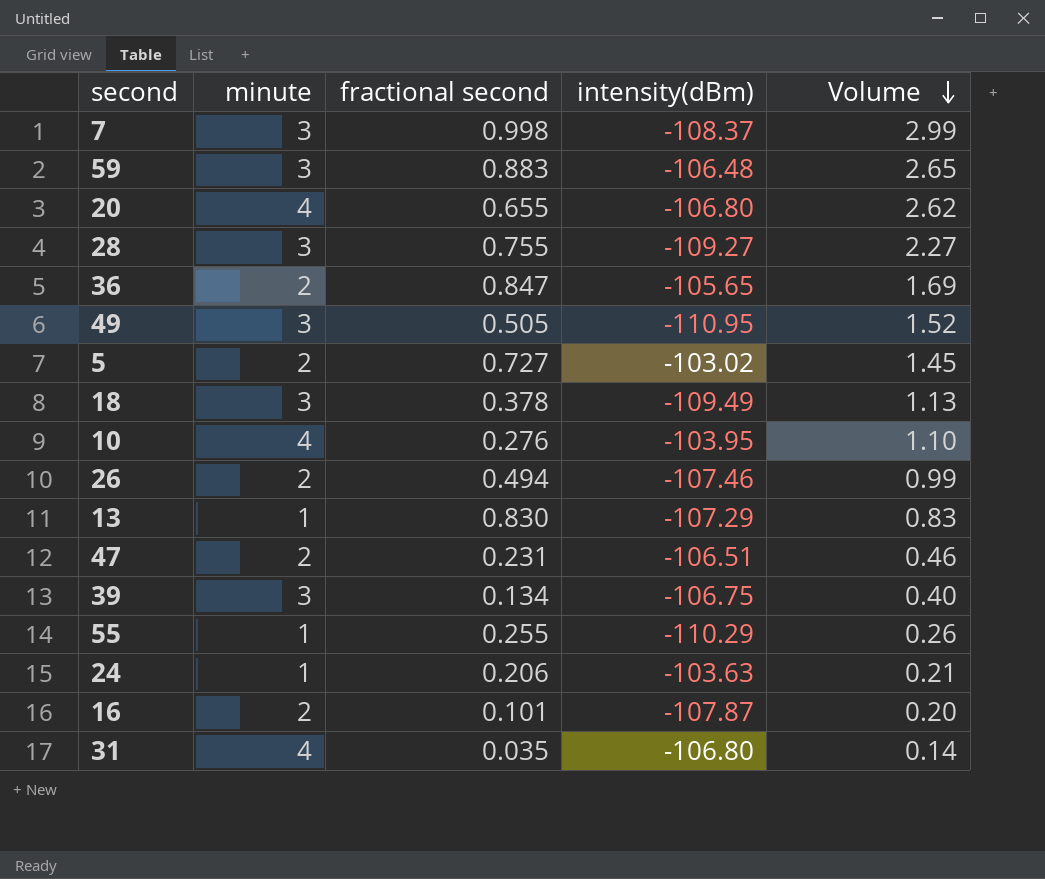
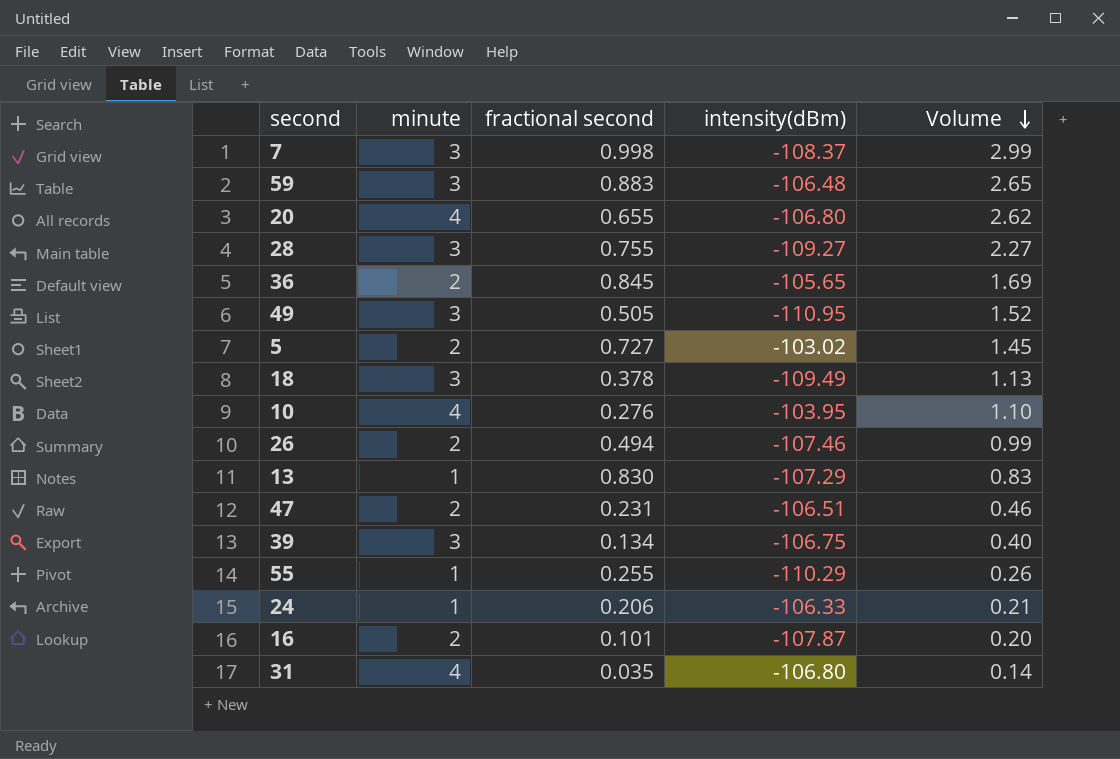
36 | fractional second: 0.847 -> 0.845
24 | intensity(dBm): -103.63 -> -106.33

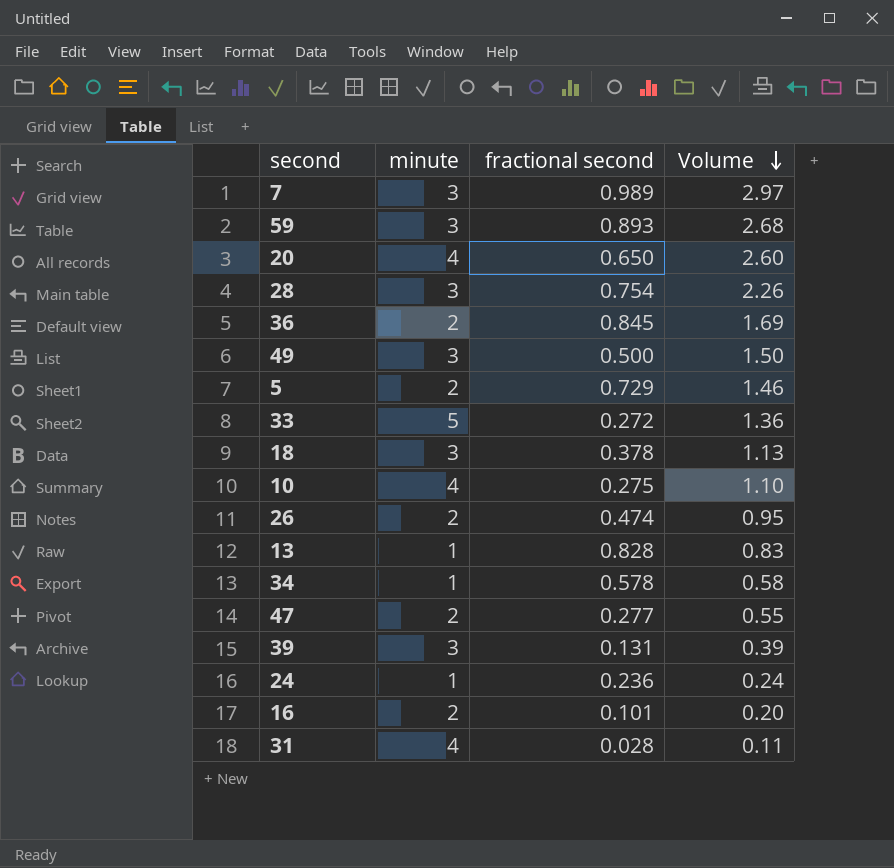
column intensity(dBm) | position: 4 -> none
row 55: 1 | 0.255 | -110.29 | 0.26 -> none
7 | fractional second: 0.998 -> 0.989
7 | Volume: 2.99 -> 2.97
59 | fractional second: 0.883 -> 0.893
59 | Volume: 2.65 -> 2.68
20 | fractional second: 0.655 -> 0.650
20 | Volume: 2.62 -> 2.60
28 | fractional second: 0.755 -> 0.754
28 | Volume: 2.27 -> 2.26
49 | fractional second: 0.505 -> 0.500
49 | Volume: 1.52 -> 1.50
5 | fractional second: 0.727 -> 0.729
5 | Volume: 1.45 -> 1.46
row 33: none -> 5 | 0.272 | 1.36
10 | fractional second: 0.276 -> 0.275
26 | fractional second: 0.494 -> 0.474
26 | Volume: 0.99 -> 0.95
13 | fractional second: 0.830 -> 0.828
row 34: none -> 1 | 0.578 | 0.58
47 | fractional second: 0.231 -> 0.277
47 | Volume: 0.46 -> 0.55
39 | fractional second: 0.134 -> 0.131
39 | Volume: 0.40 -> 0.39
24 | fractional second: 0.206 -> 0.236
24 | Volume: 0.21 -> 0.24
31 | fractional second: 0.035 -> 0.028
31 | Volume: 0.14 -> 0.11

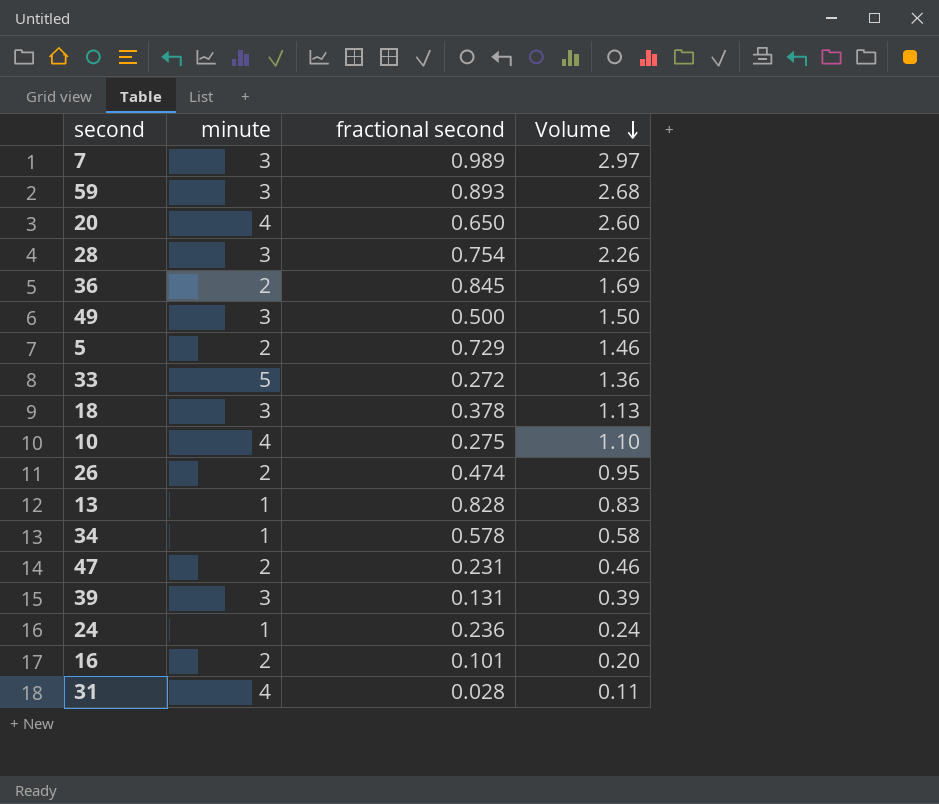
47 | fractional second: 0.277 -> 0.231
47 | Volume: 0.55 -> 0.46

